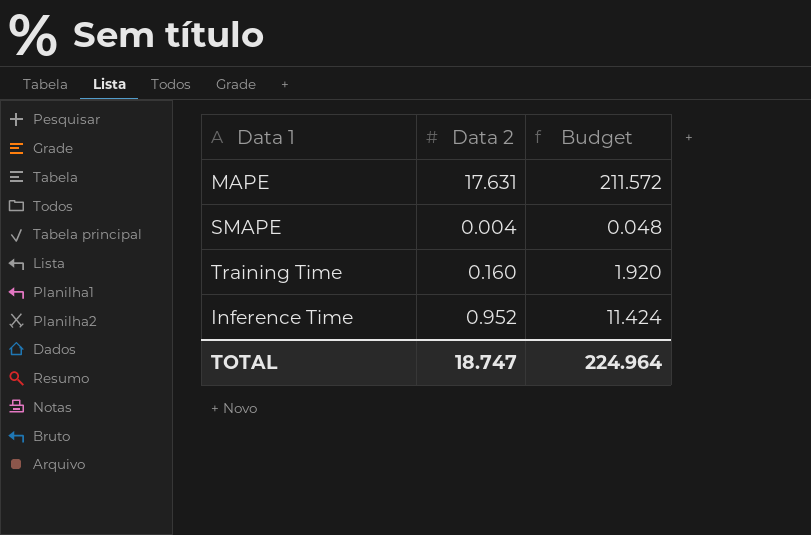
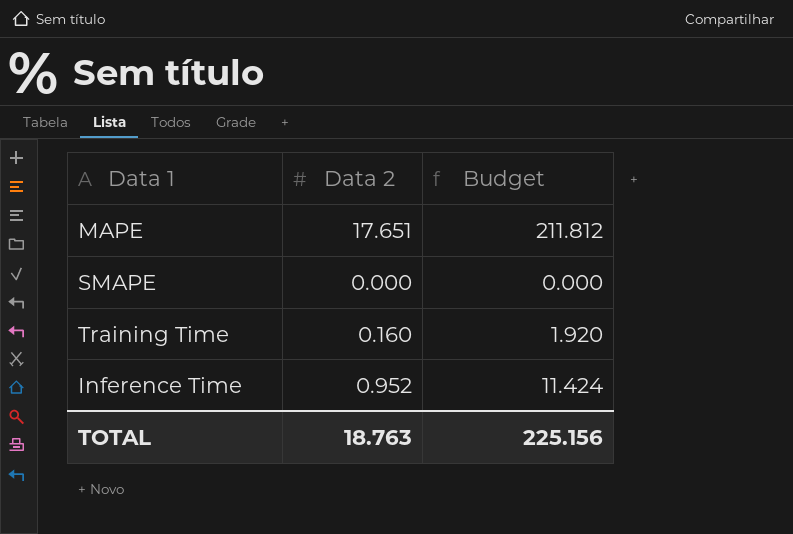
MAPE | Data 2: 17.631 -> 17.651
MAPE | Budget: 211.572 -> 211.812
SMAPE | Data 2: 0.004 -> 0.000
SMAPE | Budget: 0.048 -> 0.000
TOTAL | Data 2: 18.747 -> 18.763
TOTAL | Budget: 224.964 -> 225.156

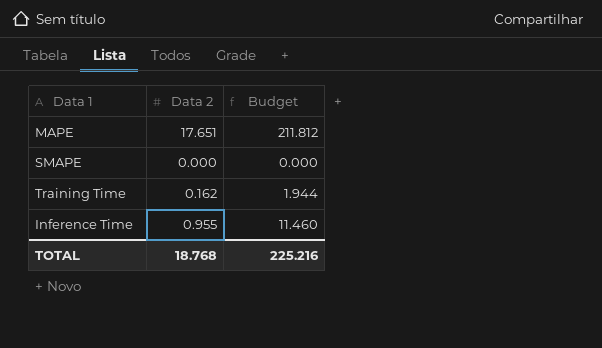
Training Time | Data 2: 0.160 -> 0.162
Training Time | Budget: 1.920 -> 1.944
Inference Time | Data 2: 0.952 -> 0.955
Inference Time | Budget: 11.424 -> 11.460
TOTAL | Data 2: 18.763 -> 18.768
TOTAL | Budget: 225.156 -> 225.216

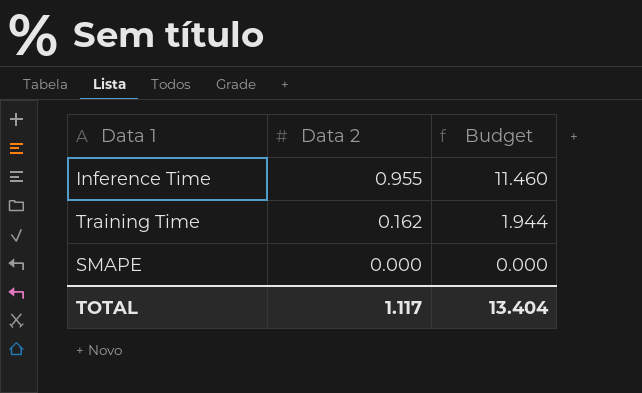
row order: none -> Data 2 descending
row MAPE: 17.651 | 211.812 -> none
TOTAL | Data 2: 18.768 -> 1.117
TOTAL | Budget: 225.216 -> 13.404

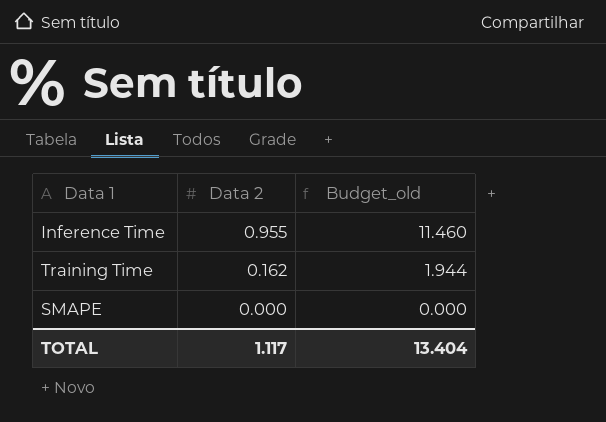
column name: Budget -> Budget_old

